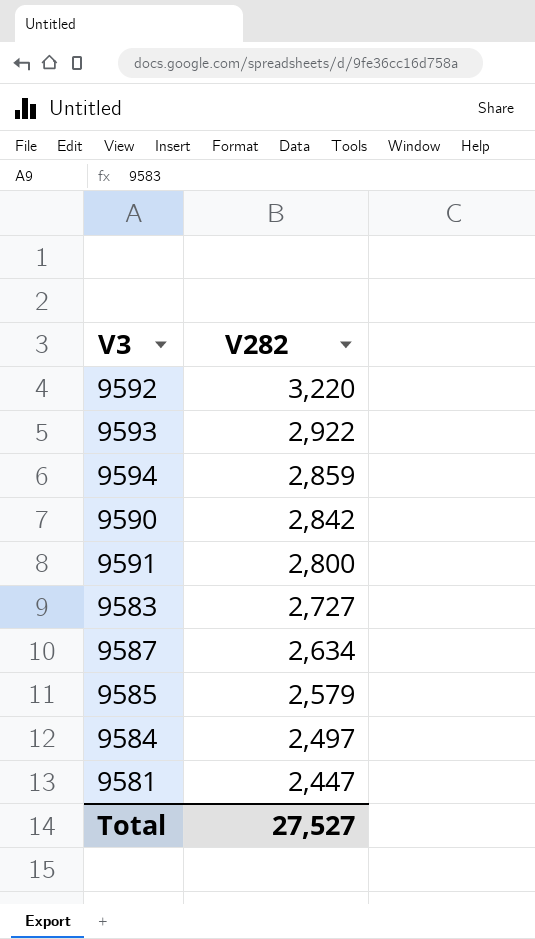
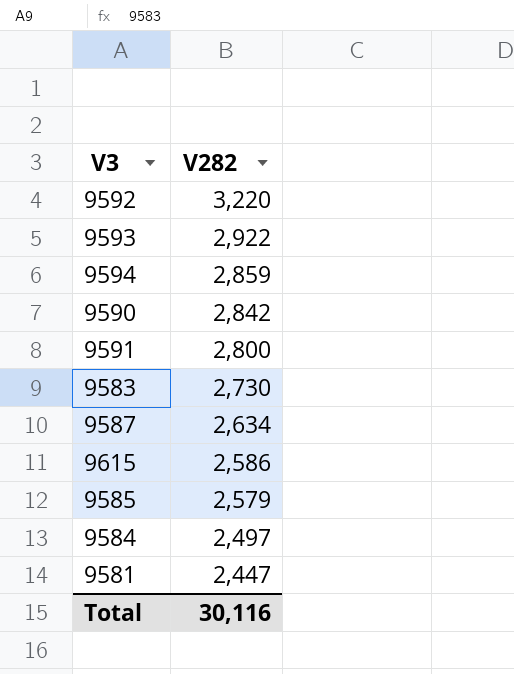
9583 | V282: 2,727 -> 2,730
row 9615: none -> 2,586
Total | V282: 27,527 -> 30,116

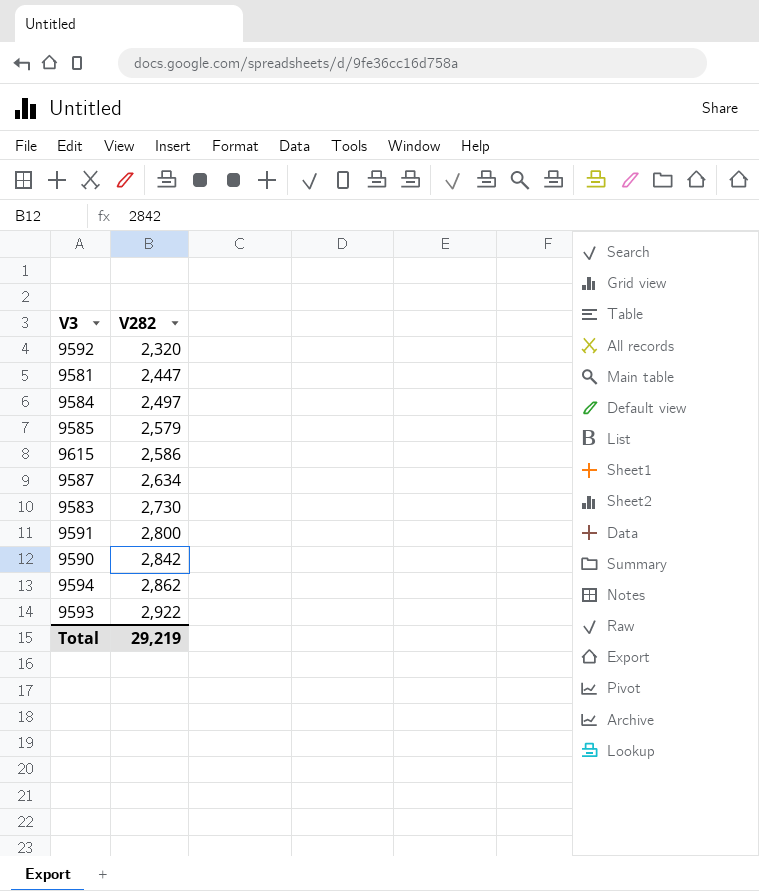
row order: V282 descending -> V282 ascending
9592 | V282: 3,220 -> 2,320
9594 | V282: 2,859 -> 2,862
Total | V282: 30,116 -> 29,219

